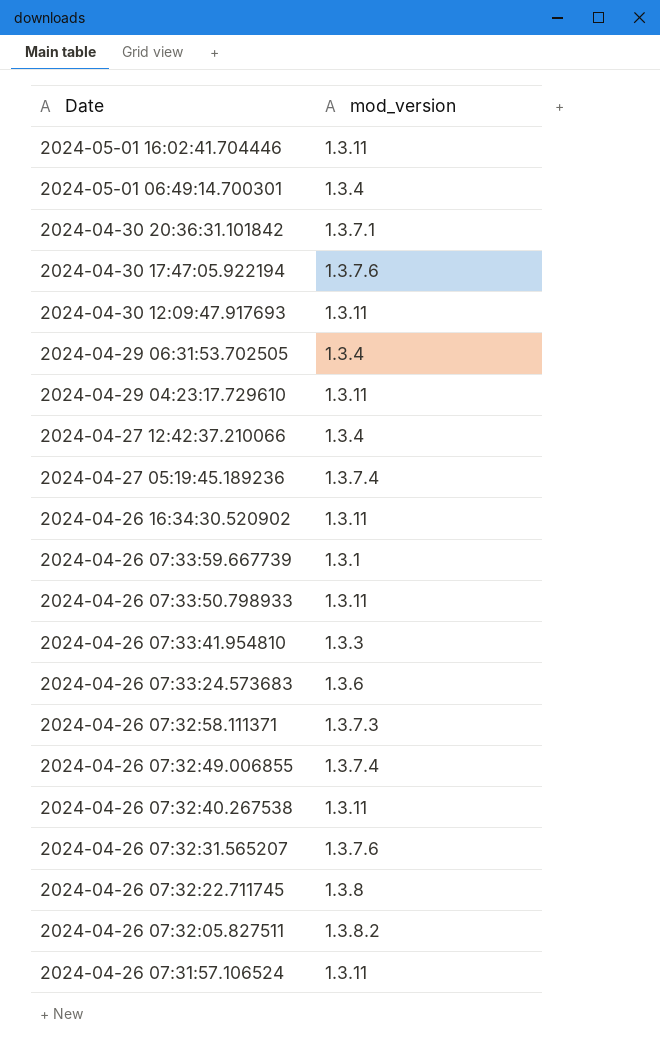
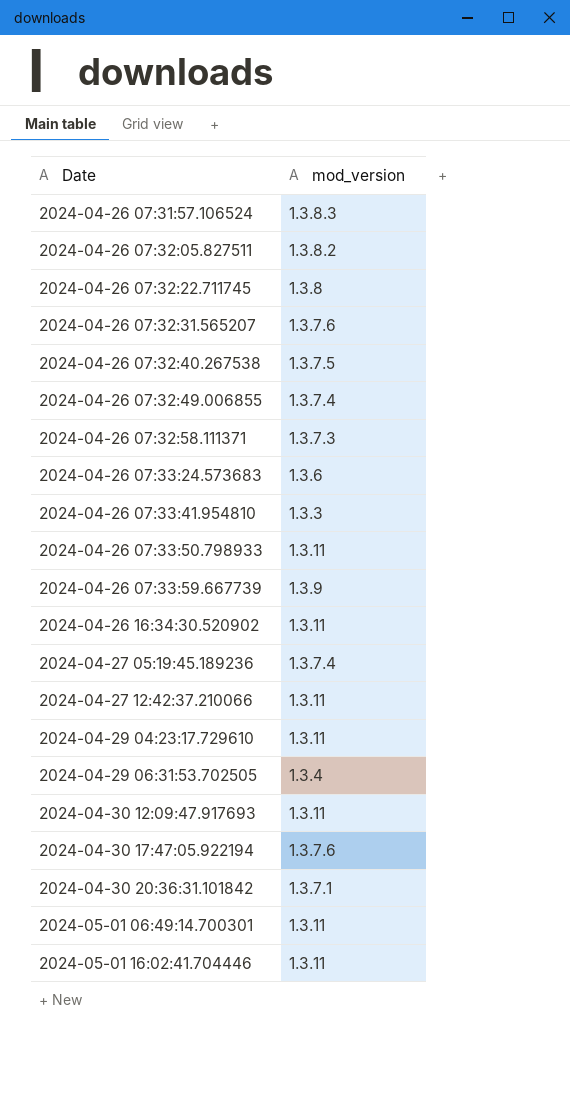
row order: Date descending -> Date ascending
2024-04-26 07:31:57.106524 | mod_version: 1.3.11 -> 1.3.8.3
2024-04-26 07:32:40.267538 | mod_version: 1.3.11 -> 1.3.7.5
2024-04-26 07:33:59.667739 | mod_version: 1.3.1 -> 1.3.9
2024-04-27 12:42:37.210066 | mod_version: 1.3.4 -> 1.3.11
2024-05-01 06:49:14.700301 | mod_version: 1.3.4 -> 1.3.11

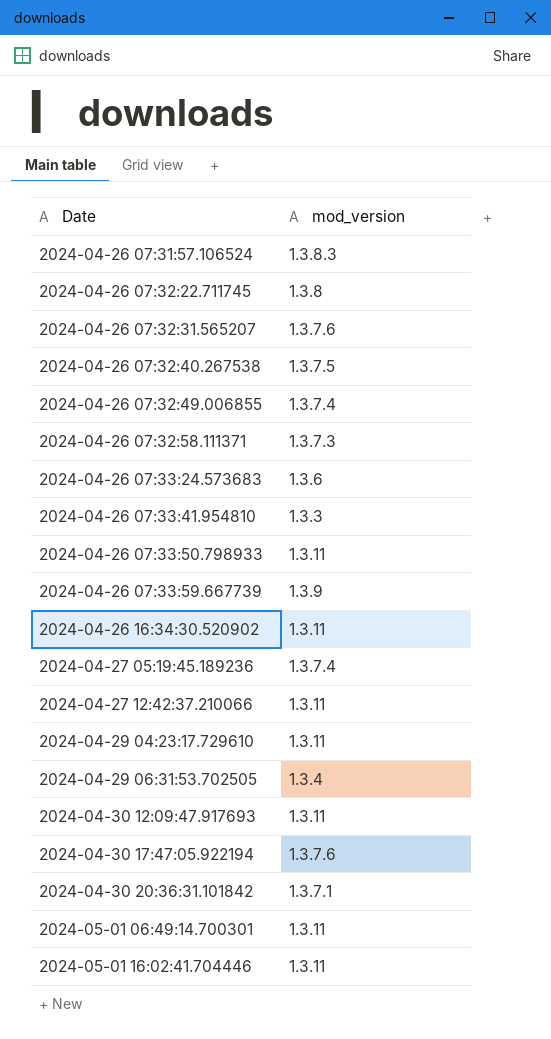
row 2024-04-26 07:32:05.827511: 1.3.8.2 -> none

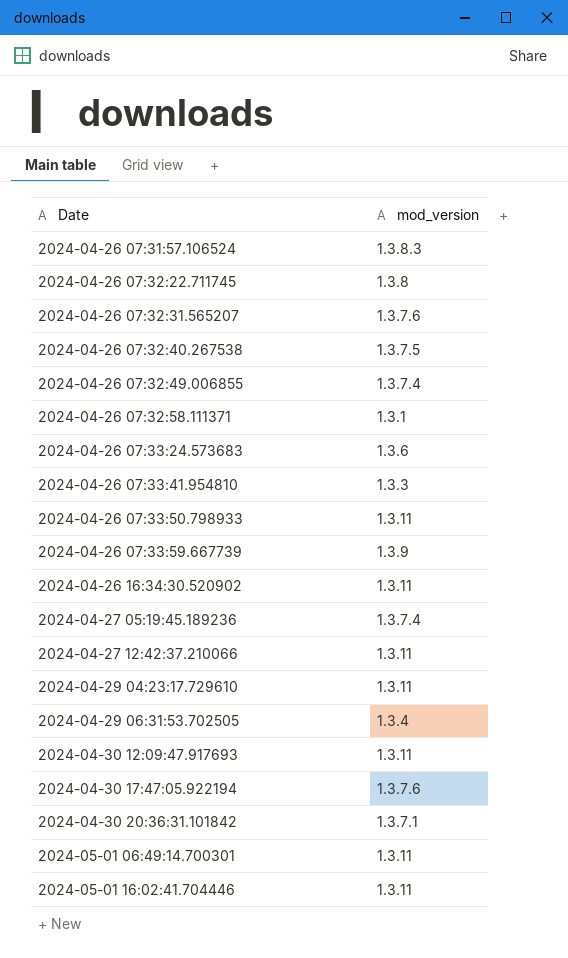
2024-04-26 07:32:58.111371 | mod_version: 1.3.7.3 -> 1.3.1

